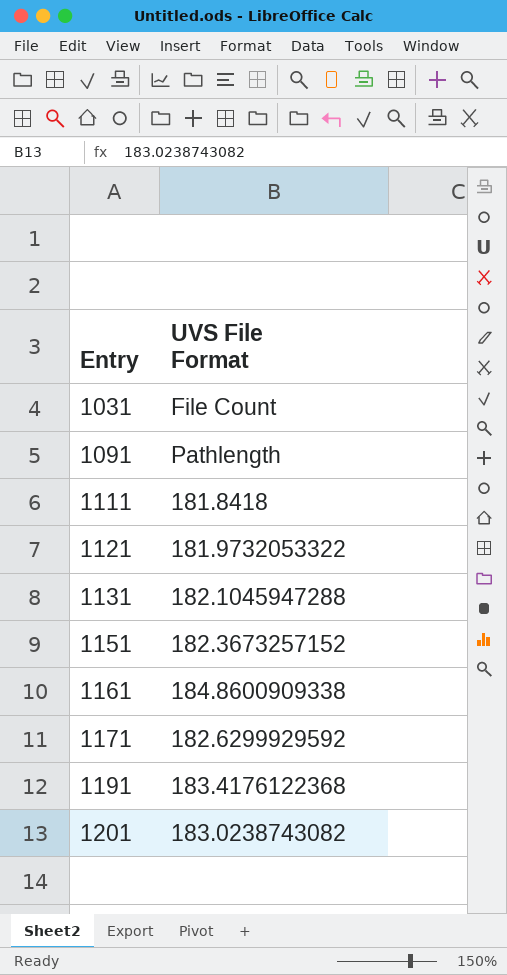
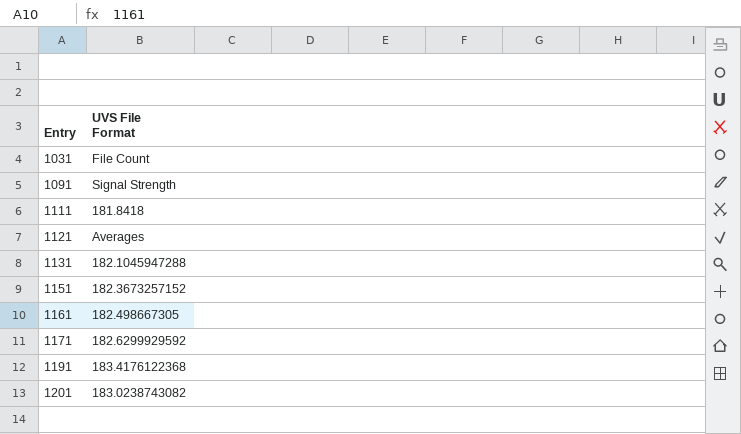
1091 | UVS File Format: Pathlength -> Signal Strength
1121 | UVS File Format: 181.9732053322 -> Averages
1161 | UVS File Format: 184.8600909338 -> 182.498667305

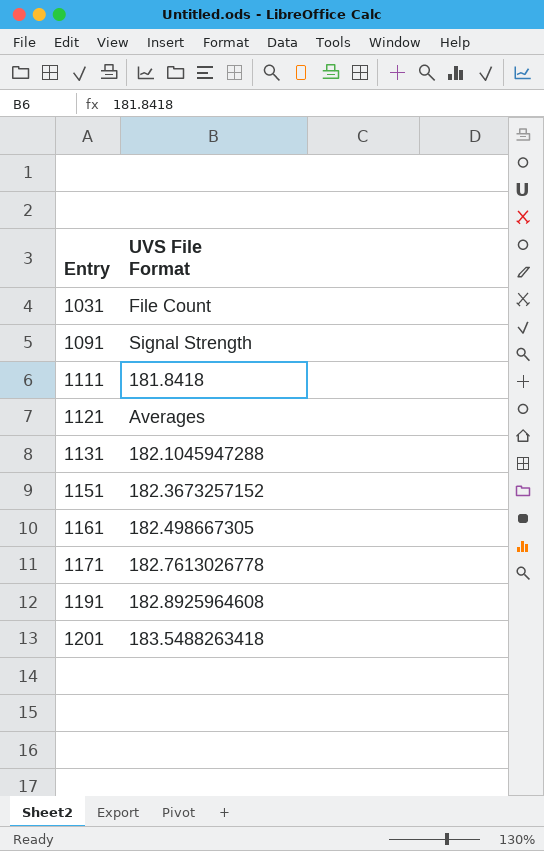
1171 | UVS File Format: 182.6299929592 -> 182.7613026778
1191 | UVS File Format: 183.4176122368 -> 182.8925964608
1201 | UVS File Format: 183.0238743082 -> 183.5488263418

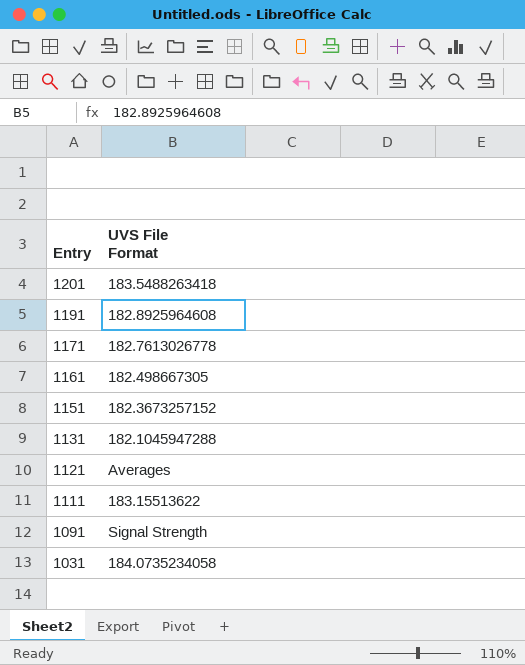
row order: Entry ascending -> Entry descending
1111 | UVS File Format: 181.8418 -> 183.15513622
1031 | UVS File Format: File Count -> 184.0735234058

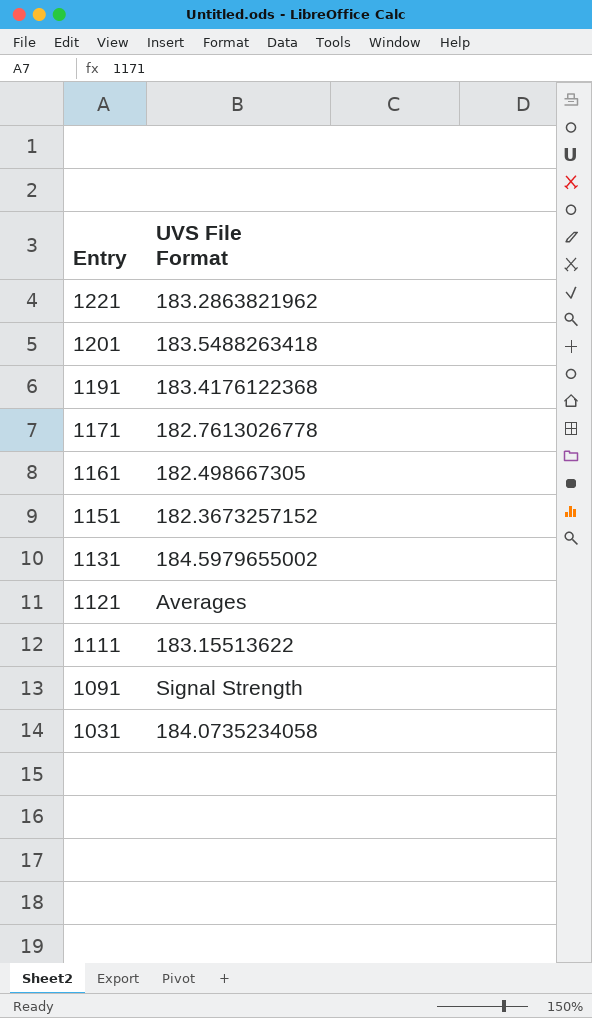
row 1221: none -> 183.2863821962
1191 | UVS File Format: 182.8925964608 -> 183.4176122368
1131 | UVS File Format: 182.1045947288 -> 184.5979655002

